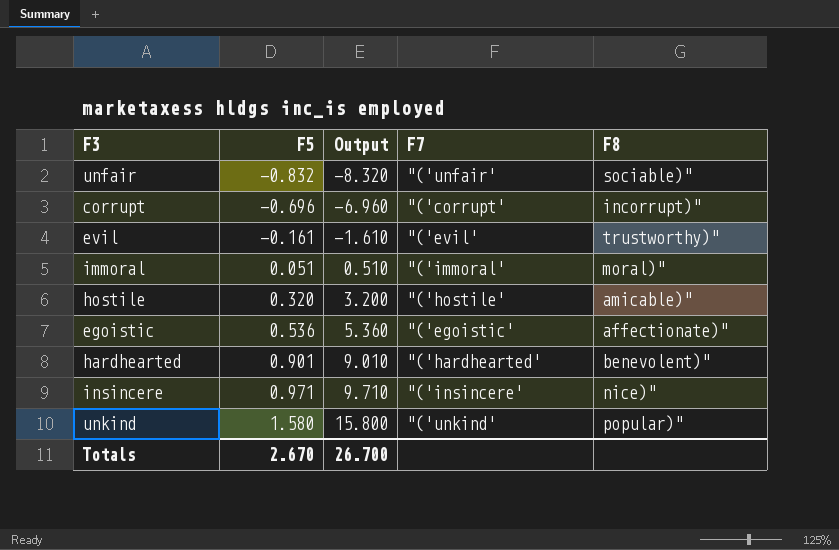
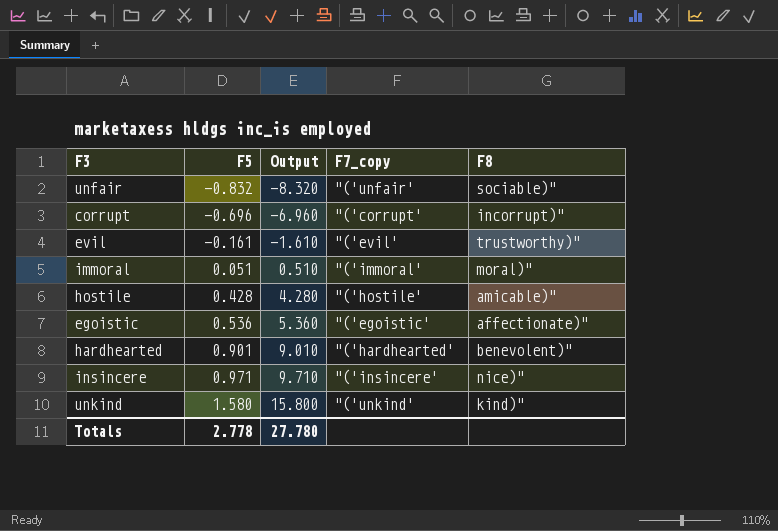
column name: F7 -> F7_copy
hostile | F5: 0.320 -> 0.428
hostile | Output: 3.200 -> 4.280
unkind | F8: popular)" -> kind)"
Totals | F5: 2.670 -> 2.778
Totals | Output: 26.700 -> 27.780

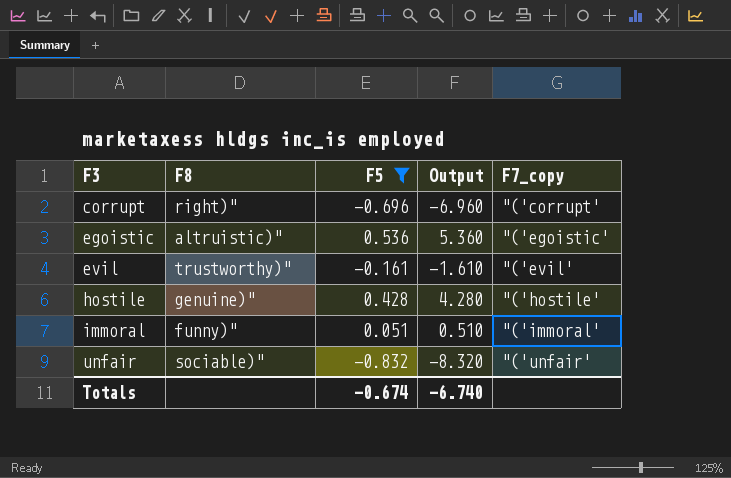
filter: none -> F5 <= 0.536
row order: F5 ascending -> F3 ascending
column F8 | position: 5 -> 2
corrupt | F8: incorrupt)" -> right)"
egoistic | F8: affectionate)" -> altruistic)"
hostile | F8: amicable)" -> genuine)"
immoral | F8: moral)" -> funny)"
Totals | F5: 2.778 -> -0.674
Totals | Output: 27.780 -> -6.740

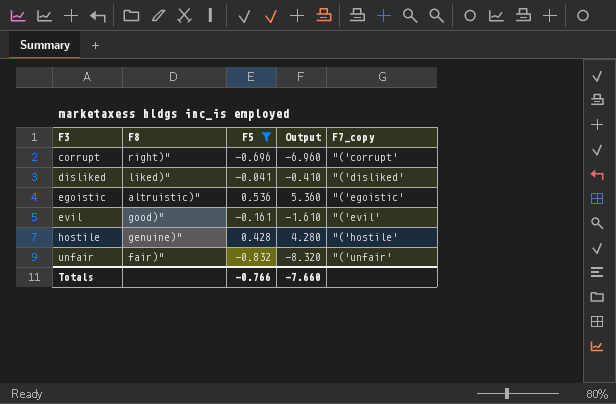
row immoral: funny)" | 0.051 | 0.510 | "('immoral' -> none
row disliked: none -> liked)" | -0.041 | -0.410 | "('disliked'
evil | F8: trustworthy)" -> good)"
unfair | F8: sociable)" -> fair)"
Totals | F5: -0.674 -> -0.766
Totals | Output: -6.740 -> -7.660

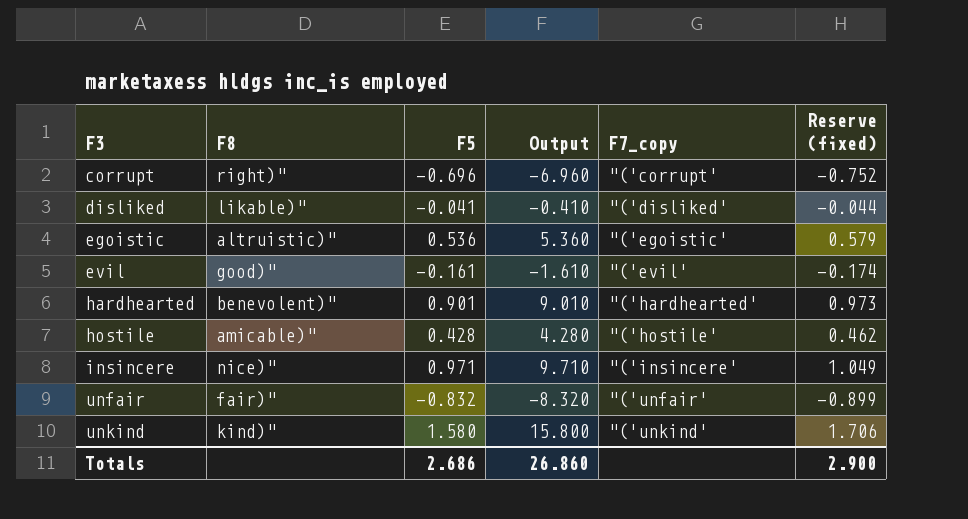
filter: F5 <= 0.536 -> none
column Reserve (fixed) | formula: none -> [F5] * 1.08
disliked | F8: liked)" -> likable)"
hostile | F8: genuine)" -> amicable)"
Totals | F5: -0.766 -> 2.686
Totals | Output: -7.660 -> 26.860

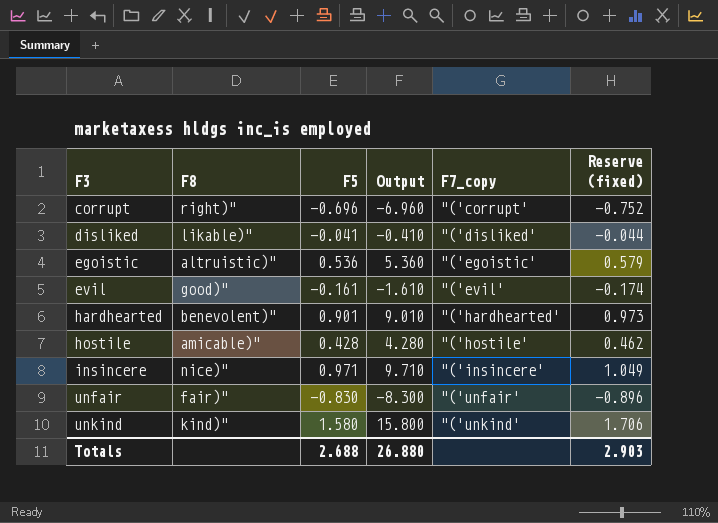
unfair | F5: -0.832 -> -0.830
unfair | Output: -8.320 -> -8.300
unfair | Reserve (fixed): -0.899 -> -0.896
Totals | F5: 2.686 -> 2.688
Totals | Output: 26.860 -> 26.880
Totals | Reserve (fixed): 2.900 -> 2.903

